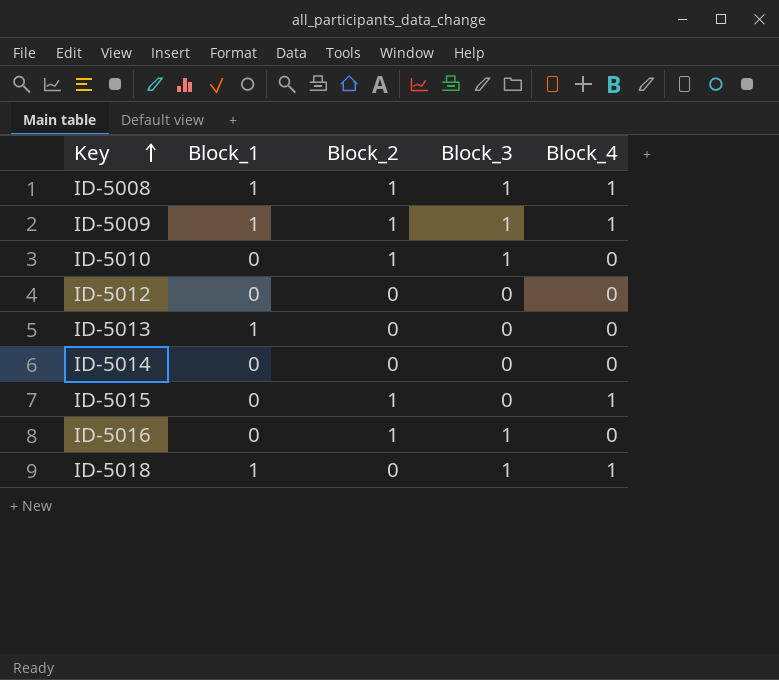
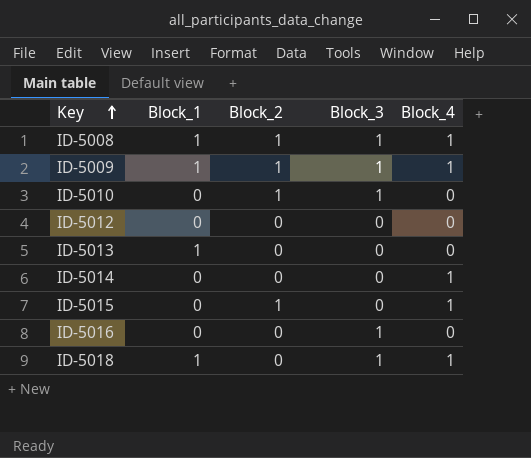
ID-5014 | Block_4: 0 -> 1
ID-5016 | Block_2: 1 -> 0

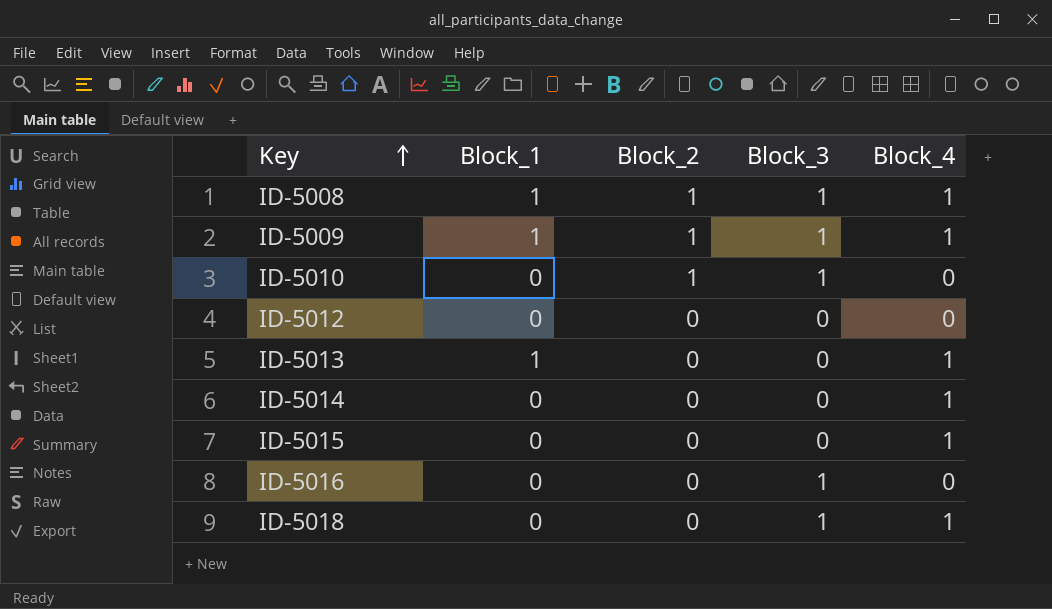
ID-5013 | Block_4: 0 -> 1
ID-5015 | Block_2: 1 -> 0
ID-5018 | Block_1: 1 -> 0

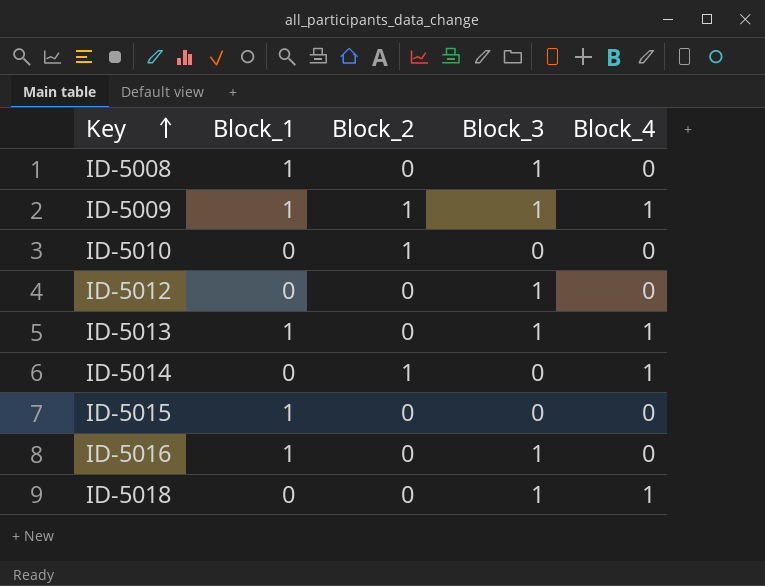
ID-5008 | Block_2: 1 -> 0
ID-5008 | Block_4: 1 -> 0
ID-5010 | Block_3: 1 -> 0
ID-5012 | Block_3: 0 -> 1
ID-5013 | Block_3: 0 -> 1
ID-5014 | Block_2: 0 -> 1
ID-5015 | Block_1: 0 -> 1
ID-5015 | Block_4: 1 -> 0
ID-5016 | Block_1: 0 -> 1

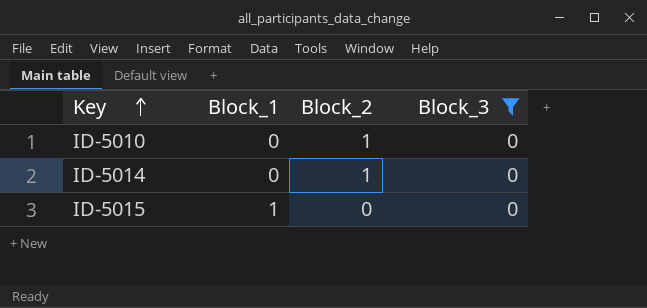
filter: none -> Block_3 = 0
column Block_4 | position: 5 -> none

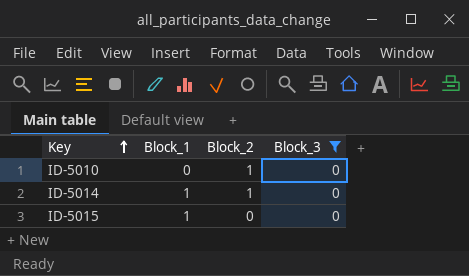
ID-5014 | Block_1: 0 -> 1

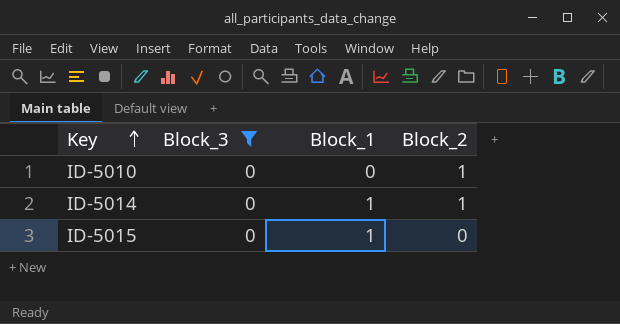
column Block_3 | position: 4 -> 2

